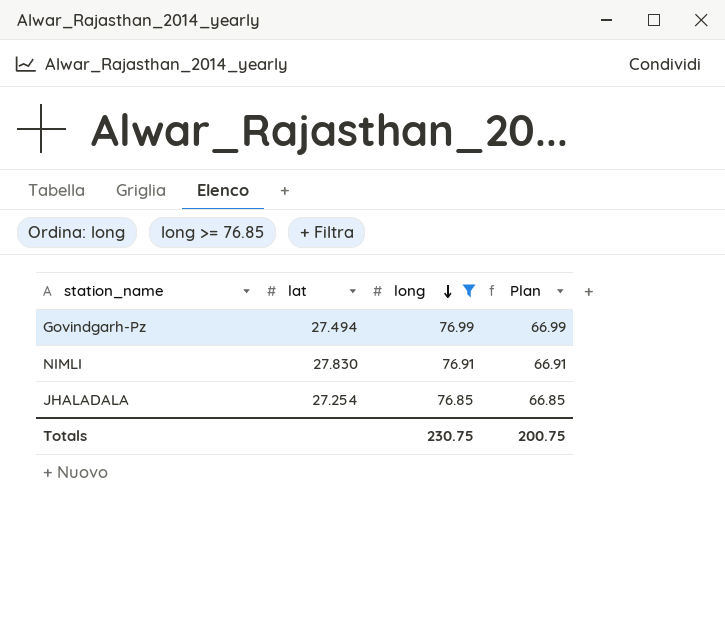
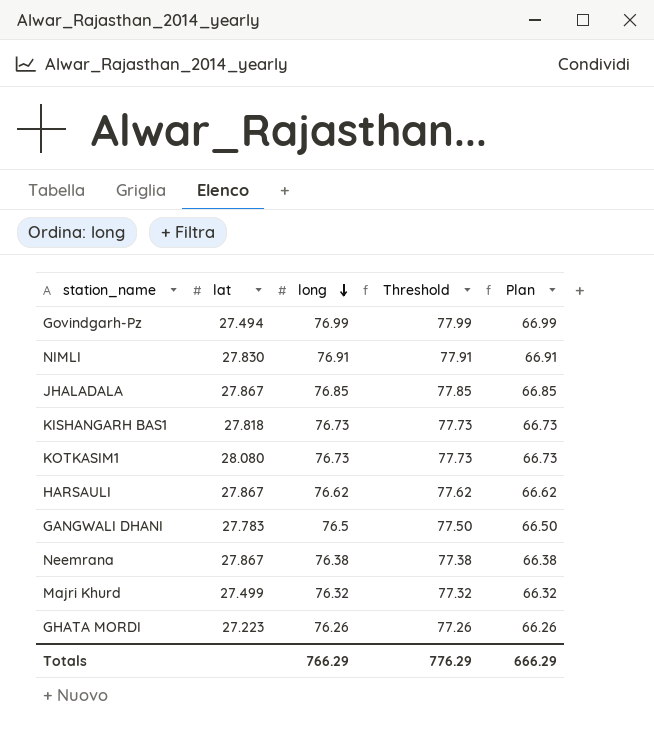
filter: long >= 76.85 -> none
column Threshold | formula: none -> [long] + 1
JHALADALA | lat: 27.254 -> 27.867
Totals | long: 230.75 -> 766.29
Totals | Plan: 200.75 -> 666.29

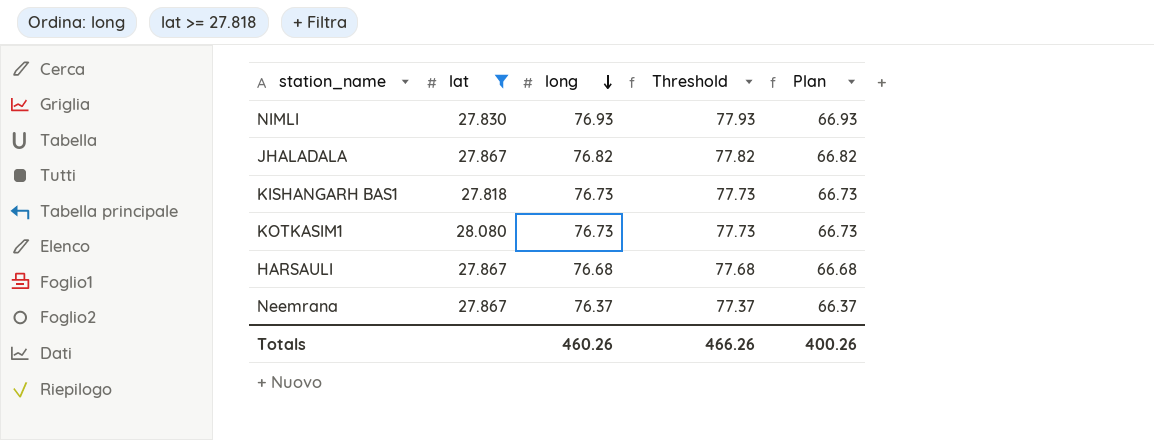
filter: none -> lat >= 27.818
NIMLI | long: 76.91 -> 76.93
NIMLI | Threshold: 77.91 -> 77.93
NIMLI | Plan: 66.91 -> 66.93
JHALADALA | long: 76.85 -> 76.82
JHALADALA | Threshold: 77.85 -> 77.82
JHALADALA | Plan: 66.85 -> 66.82
HARSAULI | long: 76.62 -> 76.68
HARSAULI | Threshold: 77.62 -> 77.68
HARSAULI | Plan: 66.62 -> 66.68
Neemrana | long: 76.38 -> 76.37
Neemrana | Threshold: 77.38 -> 77.37
Neemrana | Plan: 66.38 -> 66.37
Totals | long: 766.29 -> 460.26
Totals | Threshold: 776.29 -> 466.26
Totals | Plan: 666.29 -> 400.26

